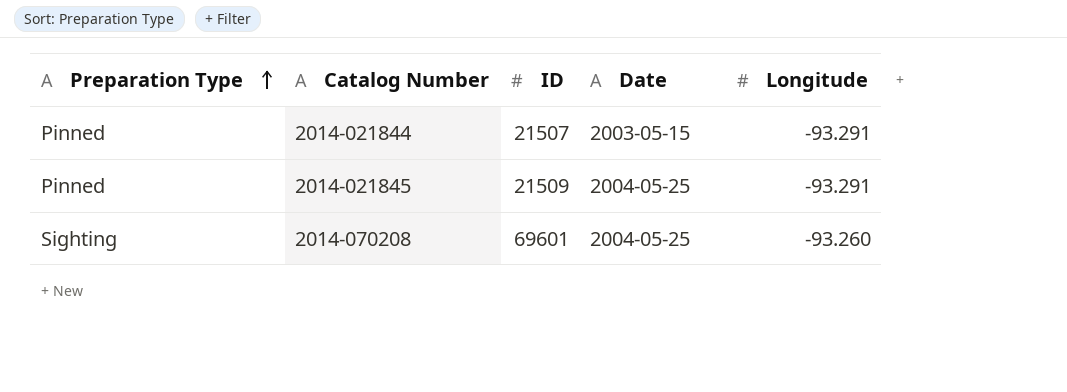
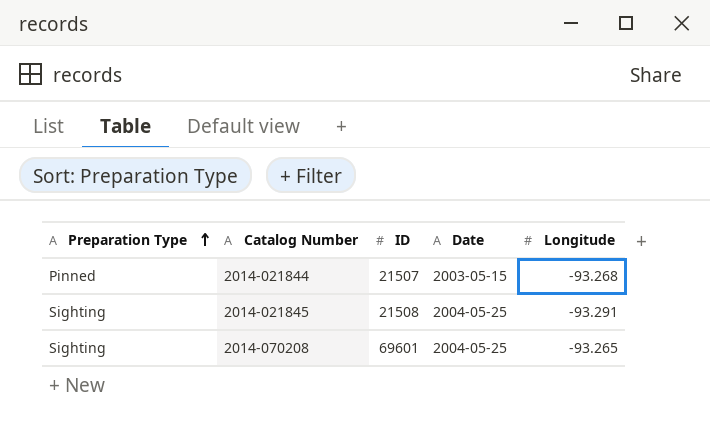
2014-021844 | Longitude: -93.291 -> -93.268
2014-021845 | Preparation Type: Pinned -> Sighting
2014-021845 | ID: 21509 -> 21508
2014-070208 | Longitude: -93.260 -> -93.265

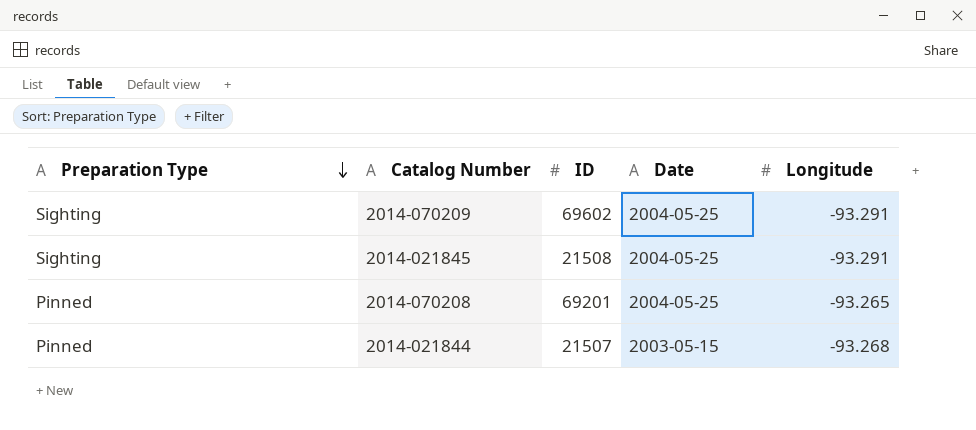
row order: Preparation Type ascending -> Preparation Type descending
row 2014-070209: none -> Sighting | 69602 | 2004-05-25 | -93.291
2014-070208 | Preparation Type: Sighting -> Pinned
2014-070208 | ID: 69601 -> 69201

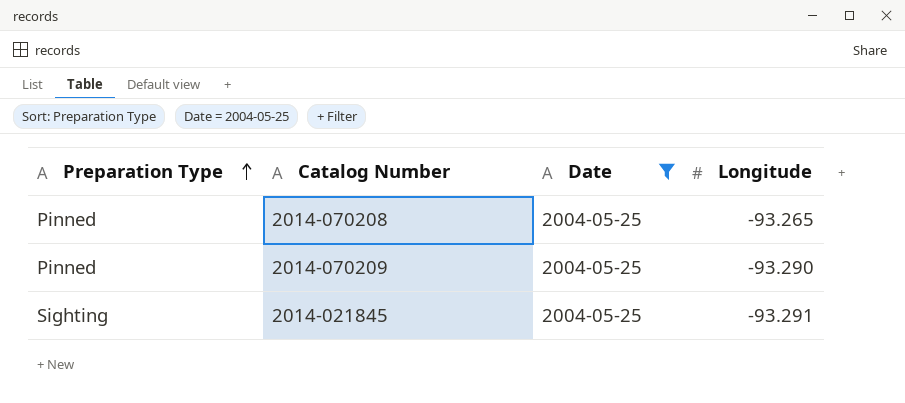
filter: none -> Date = 2004-05-25
row order: Preparation Type descending -> Preparation Type ascending
column ID | position: 3 -> none
2014-070209 | Preparation Type: Sighting -> Pinned
2014-070209 | Longitude: -93.291 -> -93.290

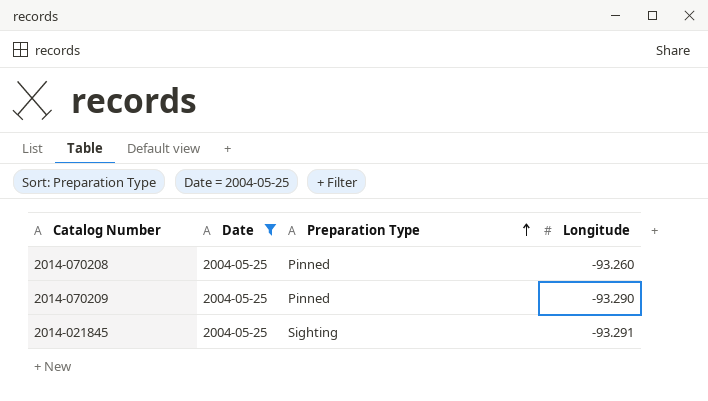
column Preparation Type | position: 1 -> 3
2014-070208 | Longitude: -93.265 -> -93.260

